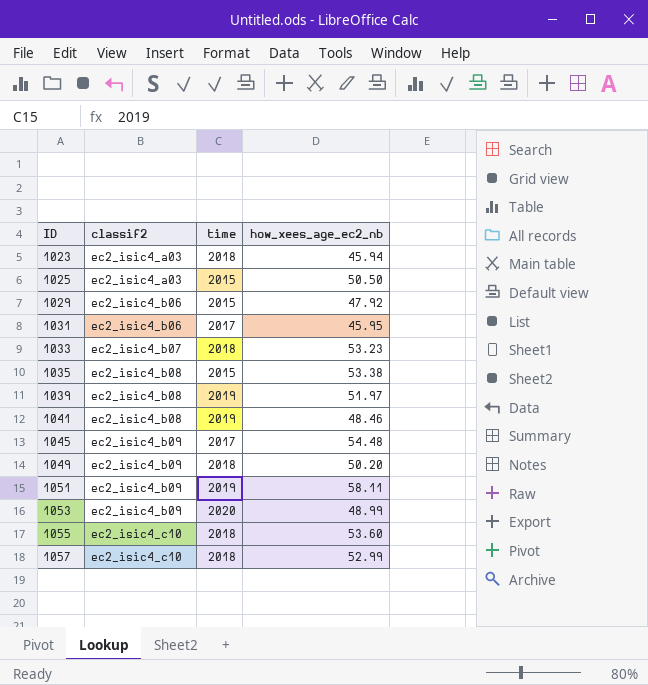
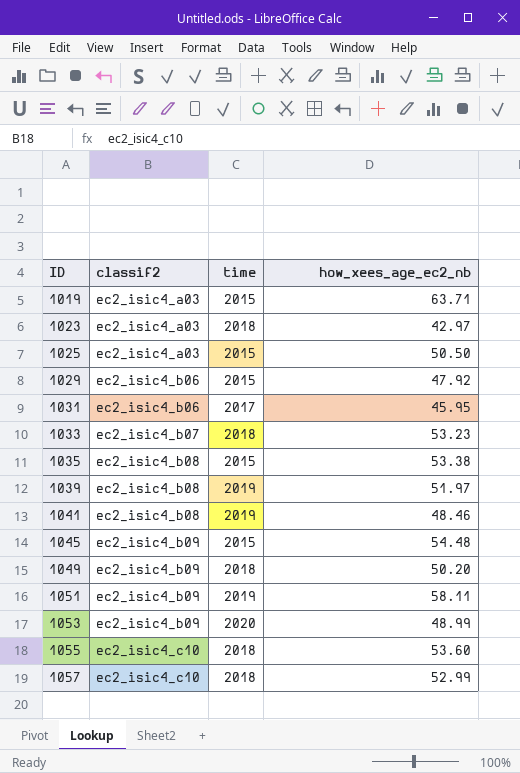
row 1019: none -> ec2_isic4_a03 | 2015 | 63.71
1023 | how_xees_age_ec2_nb: 45.94 -> 42.97
1045 | time: 2017 -> 2015

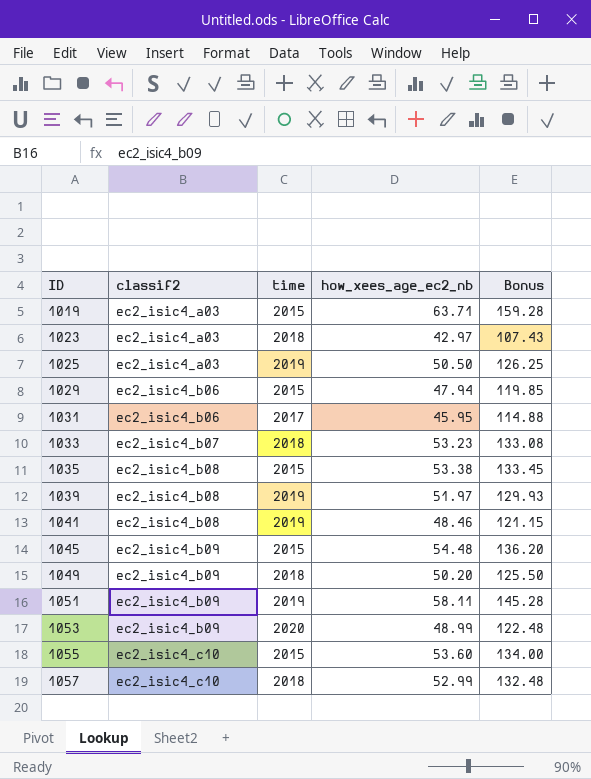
column Bonus | formula: none -> [how_xees_age_ec2_nb] * 2.5
1025 | time: 2015 -> 2019
1029 | how_xees_age_ec2_nb: 47.92 -> 47.94
1055 | time: 2018 -> 2015

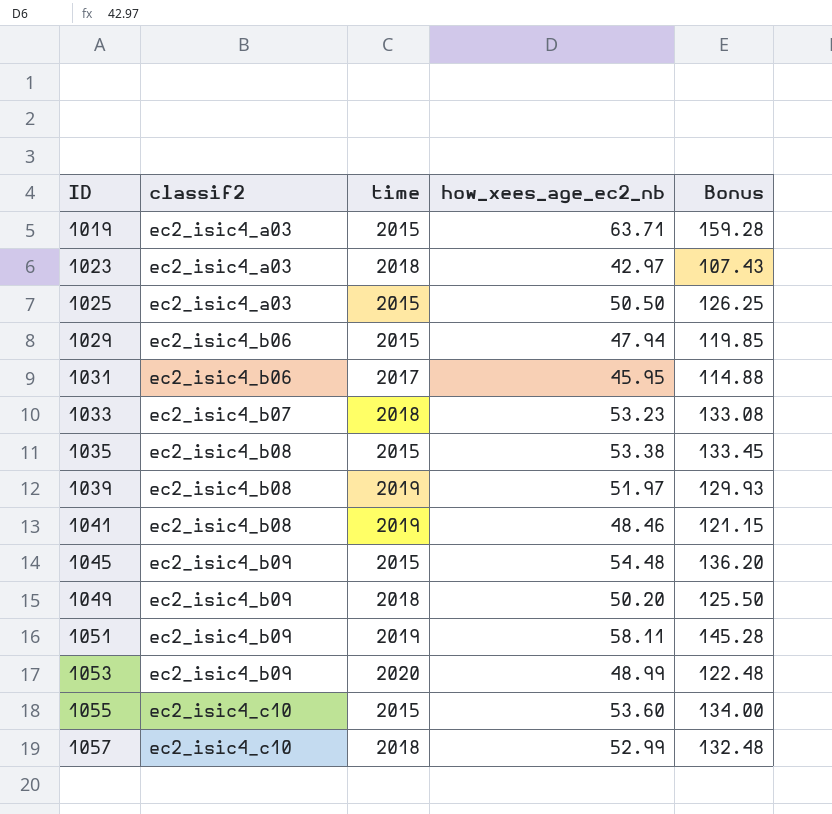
1025 | time: 2019 -> 2015

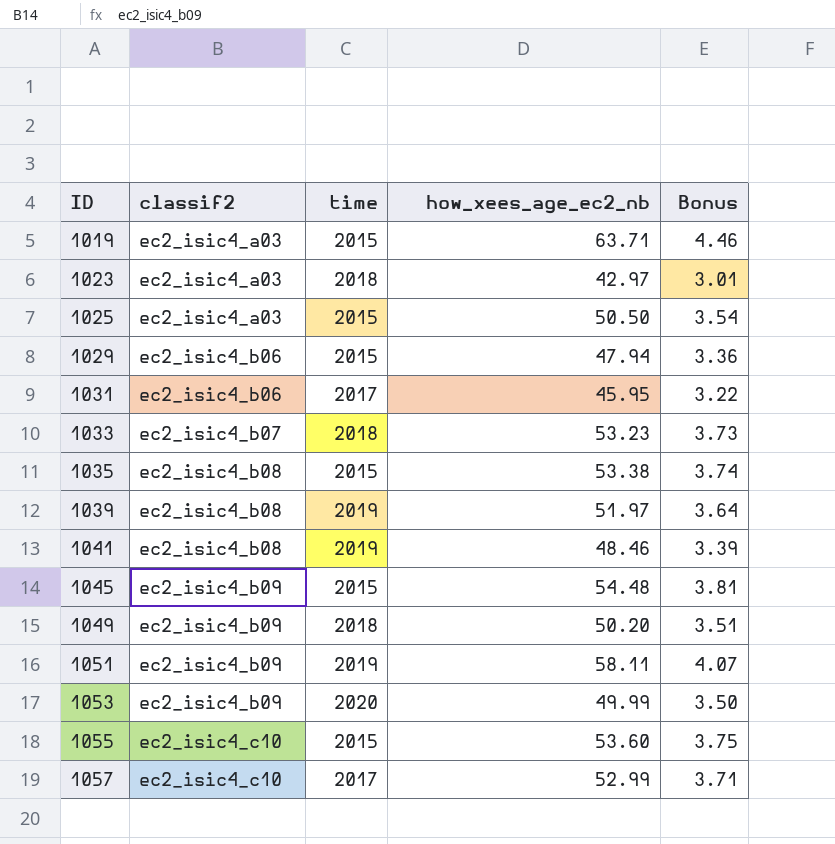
column Bonus | formula: [how_xees_age_ec2_nb] * 2.5 -> [how_xees_age_ec2_nb] * 0.07
1053 | how_xees_age_ec2_nb: 48.99 -> 49.99
1057 | time: 2018 -> 2017

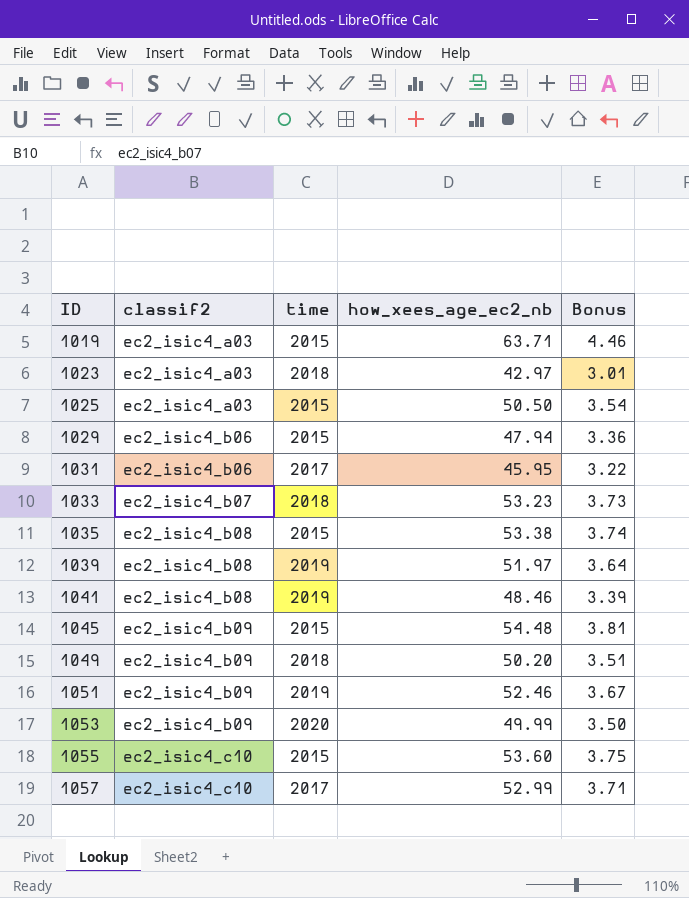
1051 | how_xees_age_ec2_nb: 58.11 -> 52.46
1051 | Bonus: 4.07 -> 3.67

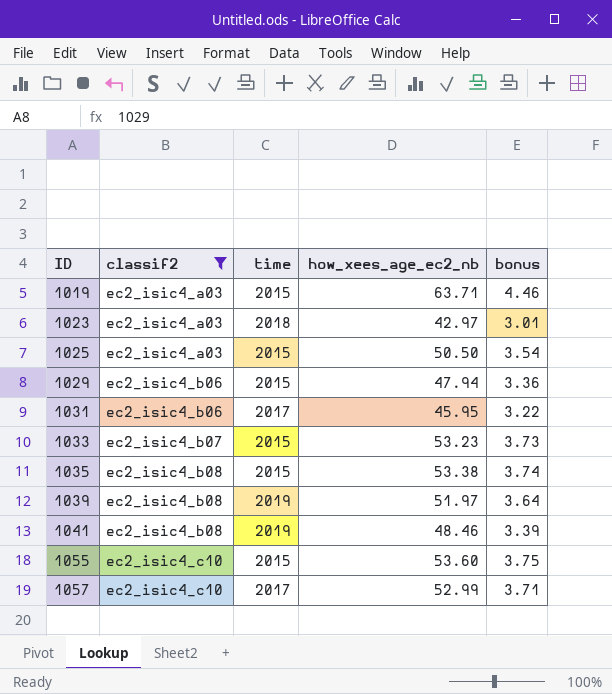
filter: none -> classif2 != ec2_isic4_b09
column name: Bonus -> bonus
1033 | time: 2018 -> 2015

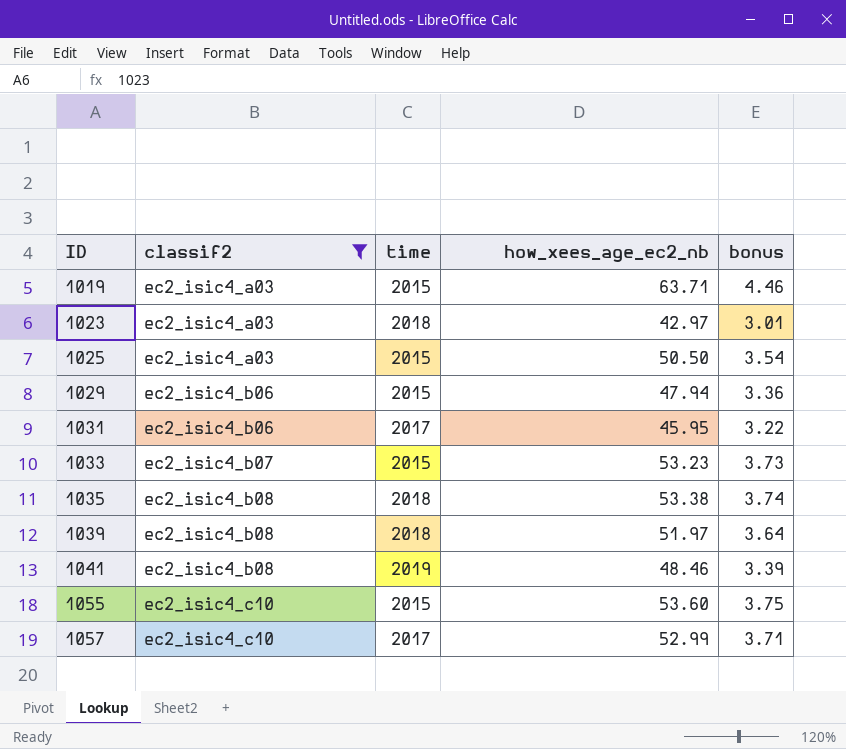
1035 | time: 2015 -> 2018
1039 | time: 2019 -> 2018

